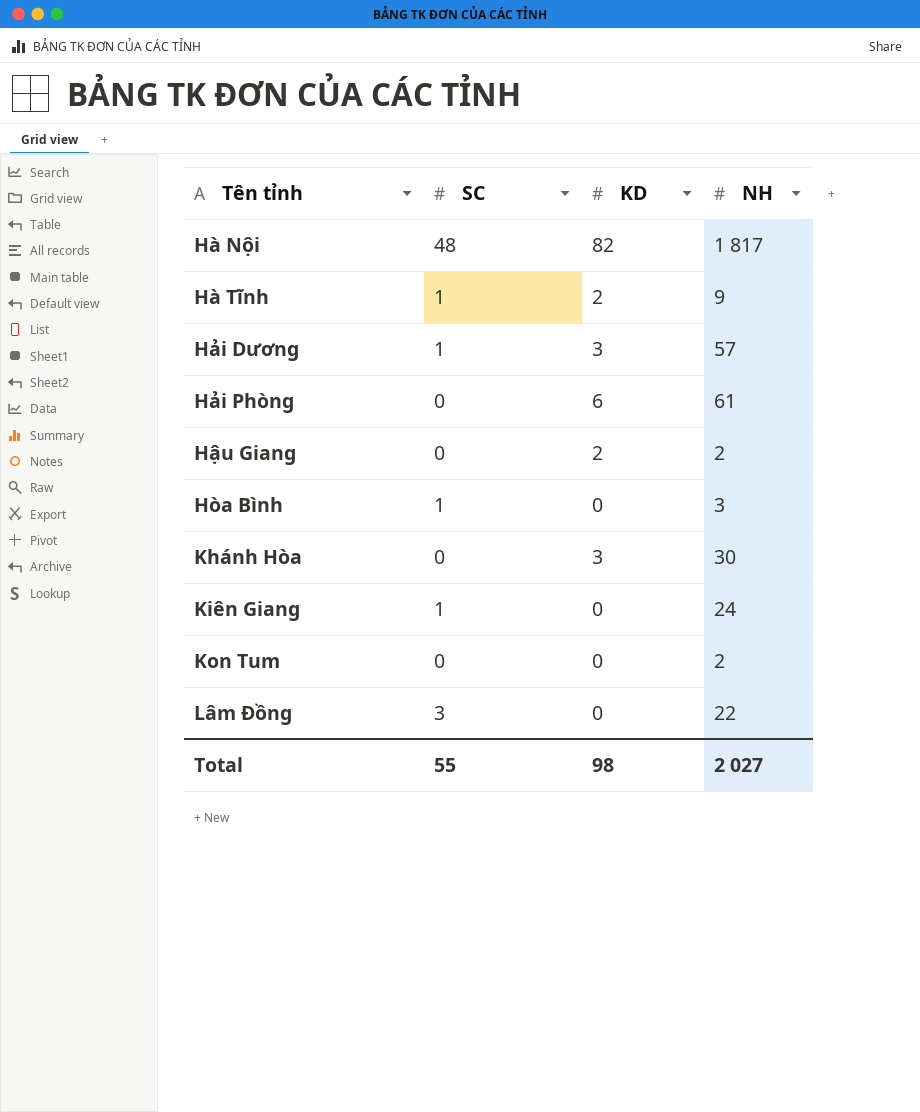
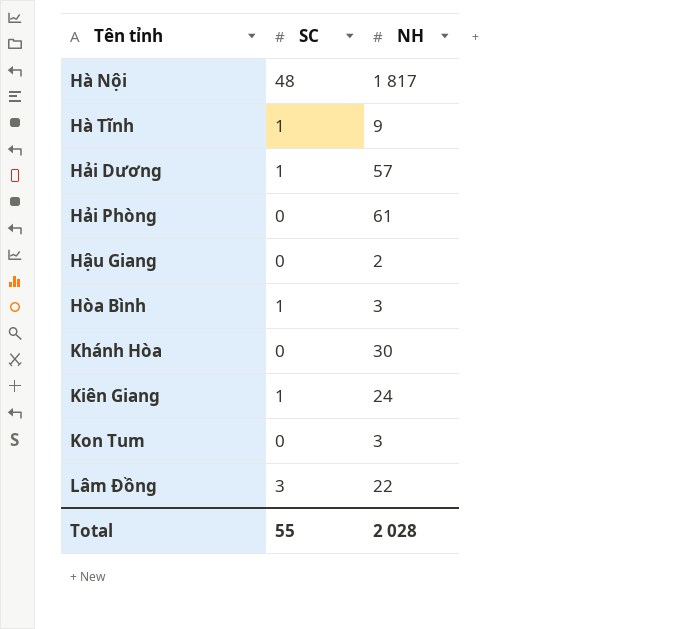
column KD | position: 3 -> none
Kon Tum | NH: 2 -> 3
Total | NH: 2 027 -> 2 028

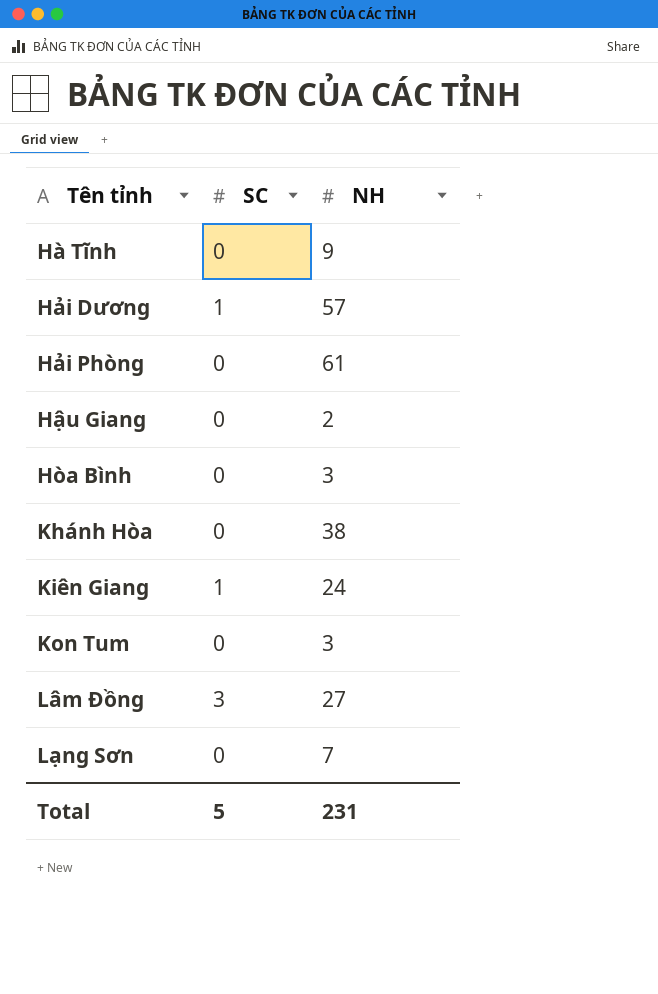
row Hà Nội: 48 | 1 817 -> none
Hà Tĩnh | SC: 1 -> 0
Hòa Bình | SC: 1 -> 0
Khánh Hòa | NH: 30 -> 38
Lâm Đồng | NH: 22 -> 27
row Lạng Sơn: none -> 0 | 7
Total | SC: 55 -> 5
Total | NH: 2 028 -> 231

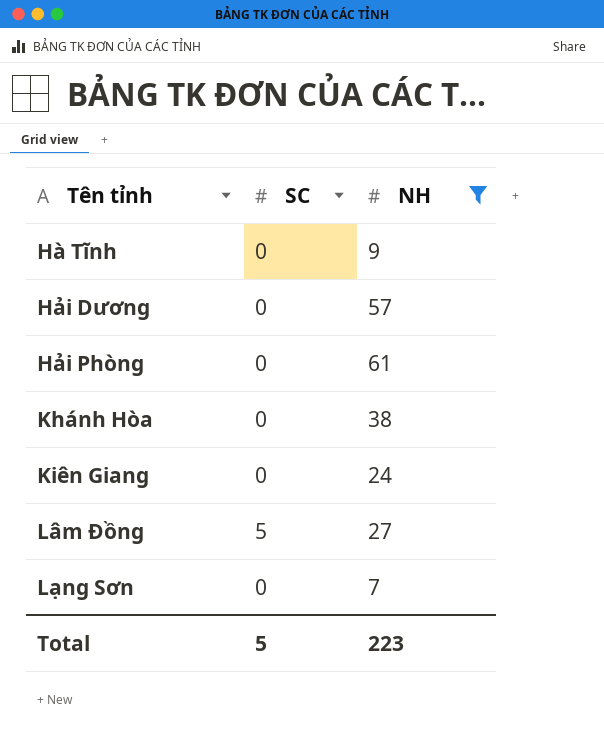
filter: none -> NH >= 7
Hải Dương | SC: 1 -> 0
Kiên Giang | SC: 1 -> 0
Lâm Đồng | SC: 3 -> 5
Total | NH: 231 -> 223

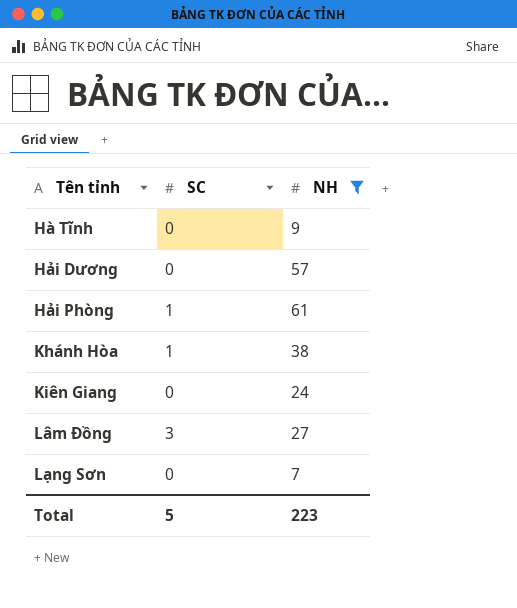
Hải Phòng | SC: 0 -> 1
Khánh Hòa | SC: 0 -> 1
Lâm Đồng | SC: 5 -> 3

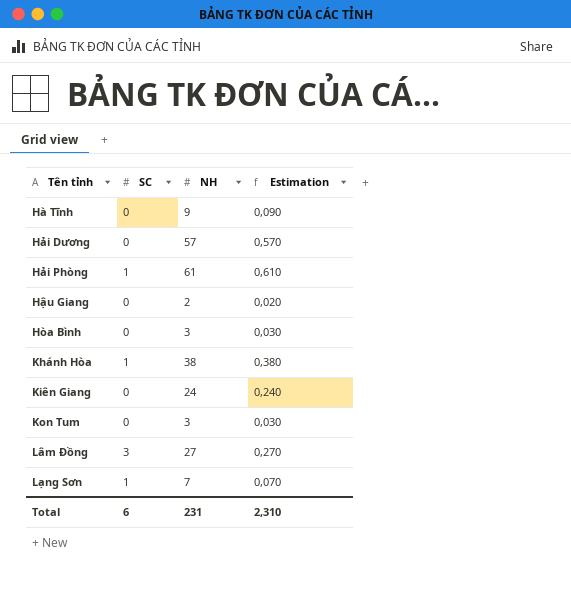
filter: NH >= 7 -> none
column Estimation | formula: none -> [NH] * 0,01
Lạng Sơn | SC: 0 -> 1
Total | SC: 5 -> 6
Total | NH: 223 -> 231

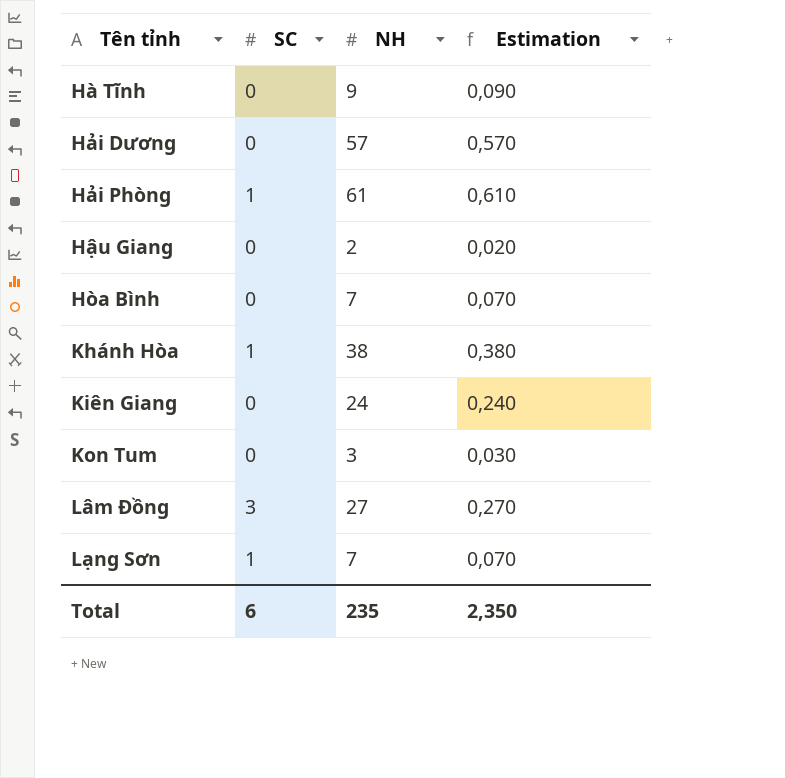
Hòa Bình | NH: 3 -> 7
Hòa Bình | Estimation: 0,030 -> 0,070
Total | NH: 231 -> 235
Total | Estimation: 2,310 -> 2,350

